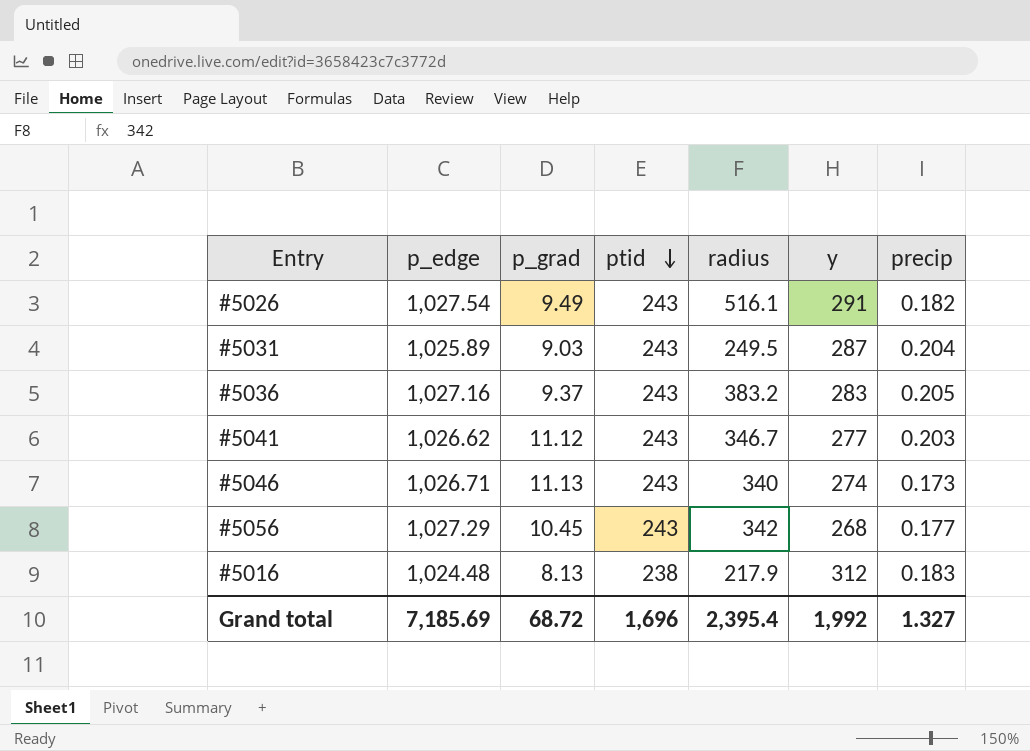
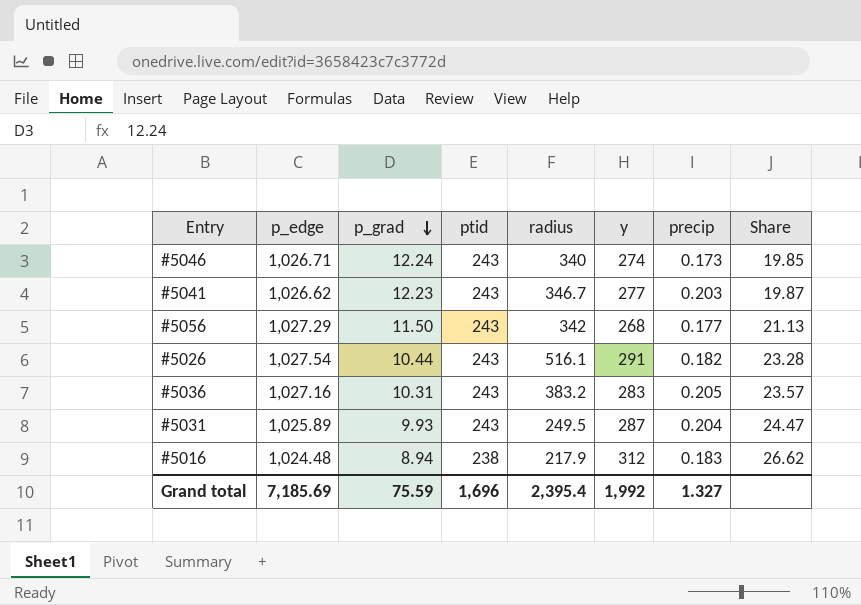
row order: ptid descending -> p_grad descending
column Share | formula: none -> [ptid] / [p_grad]
#5046 | p_grad: 11.13 -> 12.24
#5041 | p_grad: 11.12 -> 12.23
#5056 | p_grad: 10.45 -> 11.50
#5026 | p_grad: 9.49 -> 10.44
#5036 | p_grad: 9.37 -> 10.31
#5031 | p_grad: 9.03 -> 9.93
#5016 | p_grad: 8.13 -> 8.94
Grand total | p_grad: 68.72 -> 75.59

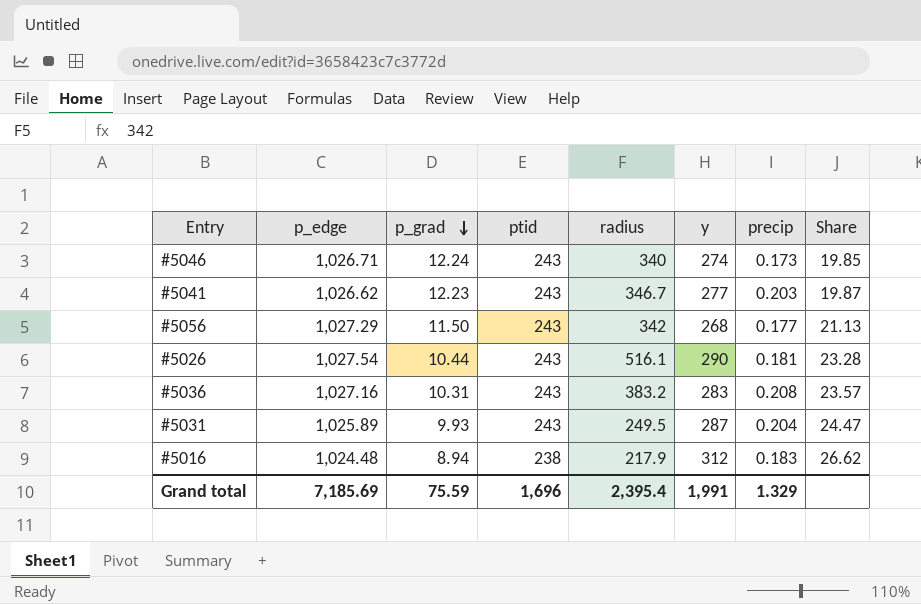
#5026 | y: 291 -> 290
#5026 | precip: 0.182 -> 0.181
#5036 | precip: 0.205 -> 0.208
Grand total | y: 1,992 -> 1,991
Grand total | precip: 1.327 -> 1.329

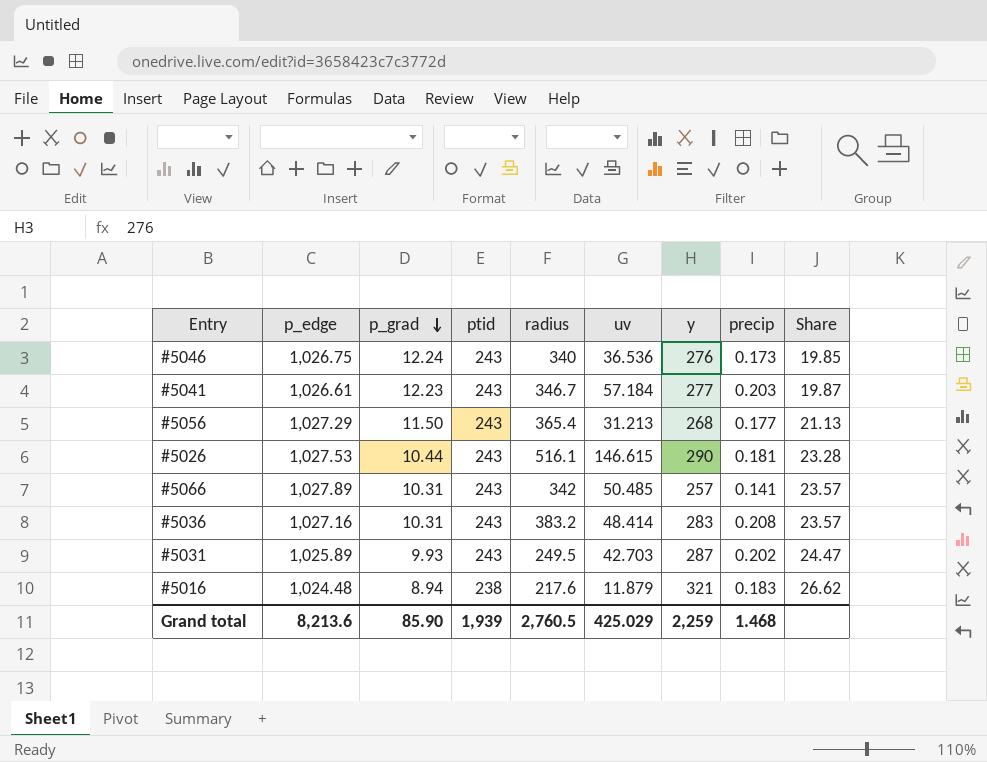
column uv | position: none -> 6
#5046 | p_edge: 1,026.71 -> 1,026.75
#5046 | y: 274 -> 276
#5041 | p_edge: 1,026.62 -> 1,026.61
#5056 | radius: 342 -> 365.4
#5026 | p_edge: 1,027.54 -> 1,027.53
row #5066: none -> 1,027.89 | 10.31 | 243 | 342 | 50.485 | 257 | 0.141 | 23.57
#5031 | precip: 0.204 -> 0.202
#5016 | radius: 217.9 -> 217.6
#5016 | y: 312 -> 321
Grand total | p_edge: 7,185.69 -> 8,213.6
Grand total | p_grad: 75.59 -> 85.90
Grand total | ptid: 1,696 -> 1,939
Grand total | radius: 2,395.4 -> 2,760.5
Grand total | y: 1,991 -> 2,259
Grand total | precip: 1.329 -> 1.468

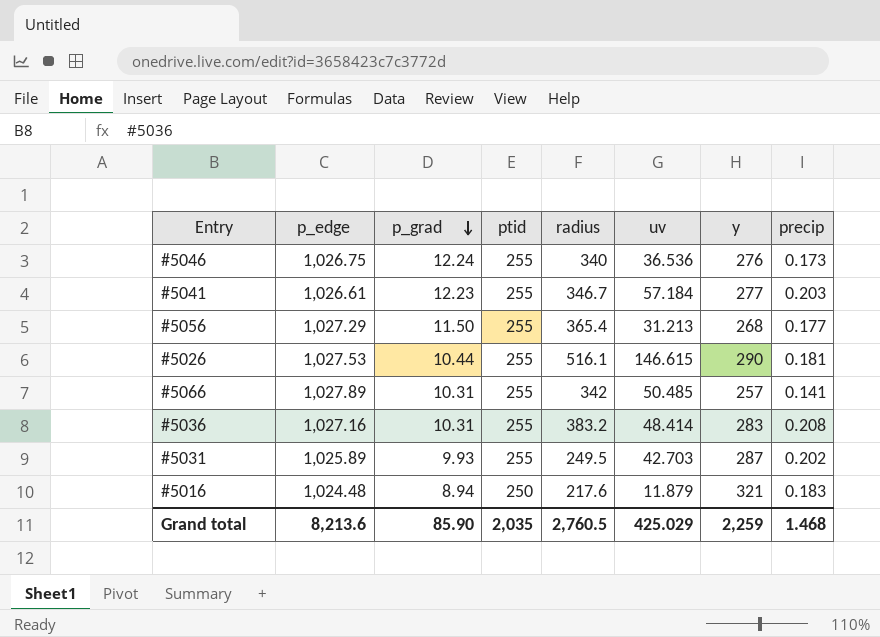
column Share | formula: [ptid] / [p_grad] -> none
#5046 | ptid: 243 -> 255
#5041 | ptid: 243 -> 255
#5056 | ptid: 243 -> 255
#5026 | ptid: 243 -> 255
#5066 | ptid: 243 -> 255
#5036 | ptid: 243 -> 255
#5031 | ptid: 243 -> 255
#5016 | ptid: 238 -> 250
Grand total | ptid: 1,939 -> 2,035

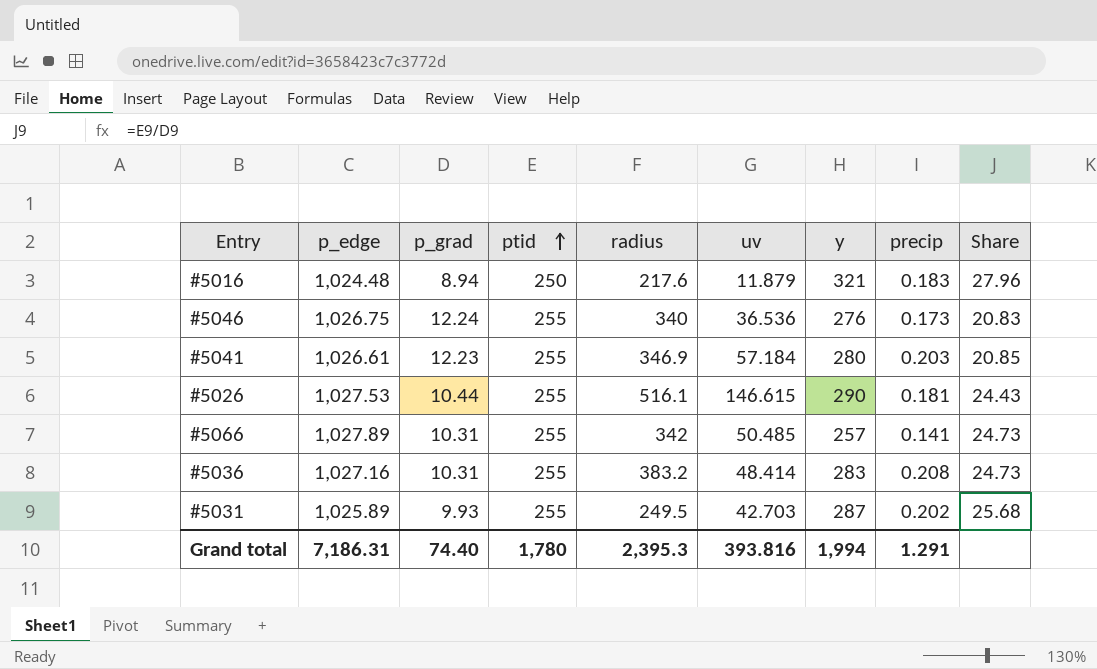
row order: p_grad descending -> ptid ascending
column Share | formula: none -> [ptid] / [p_grad]
row #5056: 1,027.29 | 11.50 | 255 | 365.4 | 31.213 | 268 | 0.177 -> none
#5041 | radius: 346.7 -> 346.9
#5041 | y: 277 -> 280
Grand total | p_edge: 8,213.6 -> 7,186.31
Grand total | p_grad: 85.90 -> 74.40
Grand total | ptid: 2,035 -> 1,780
Grand total | radius: 2,760.5 -> 2,395.3
Grand total | uv: 425.029 -> 393.816
Grand total | y: 2,259 -> 1,994
Grand total | precip: 1.468 -> 1.291

